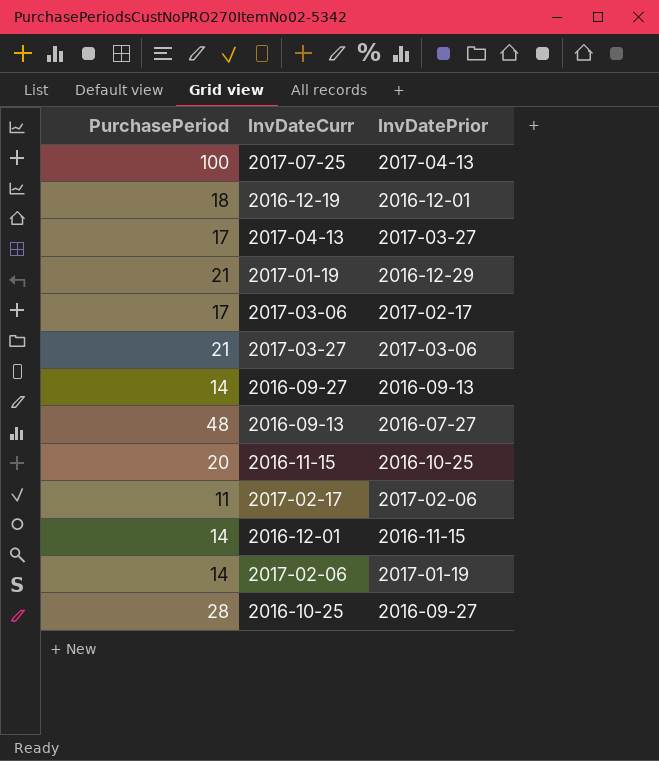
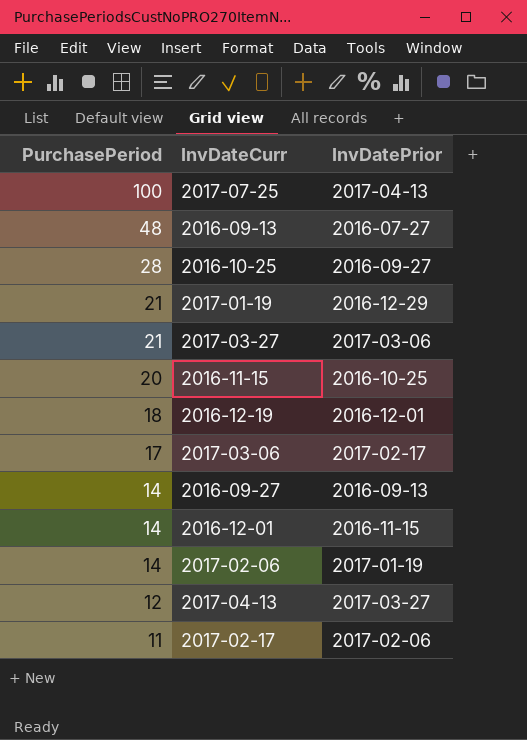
row order: none -> PurchasePeriod descending
2017-04-13 | PurchasePeriod: 17 -> 12

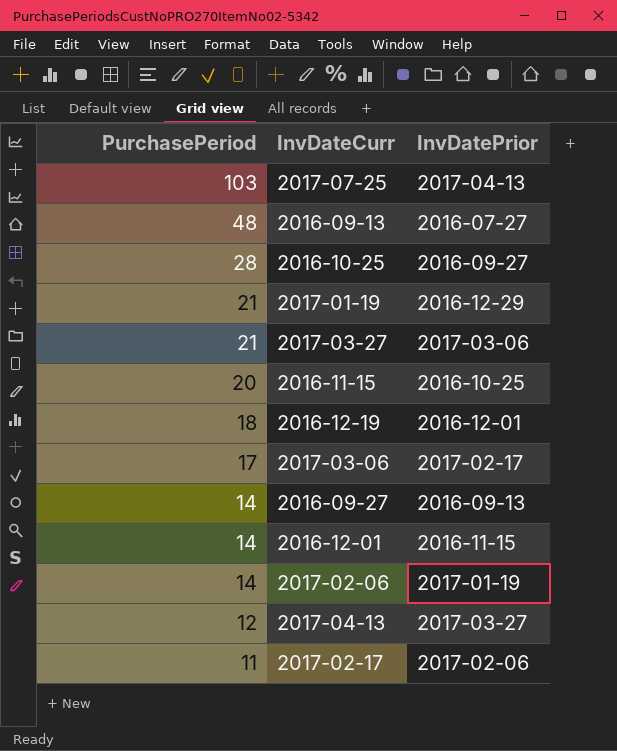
2017-07-25 | PurchasePeriod: 100 -> 103

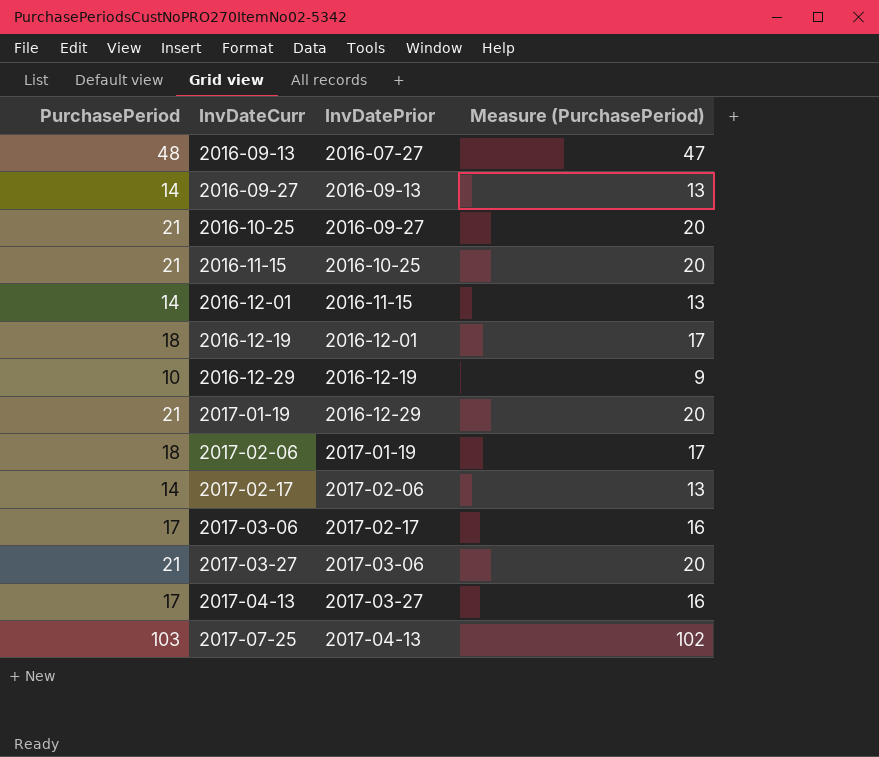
row order: PurchasePeriod descending -> InvDateCurr ascending
column Measure (PurchasePeriod) | formula: none -> [PurchasePeriod] - 1
2016-10-25 | PurchasePeriod: 28 -> 21
2016-11-15 | PurchasePeriod: 20 -> 21
row 2016-12-29: none -> 10 | 2016-12-19 | 9
2017-02-06 | PurchasePeriod: 14 -> 18
2017-02-17 | PurchasePeriod: 11 -> 14
2017-04-13 | PurchasePeriod: 12 -> 17

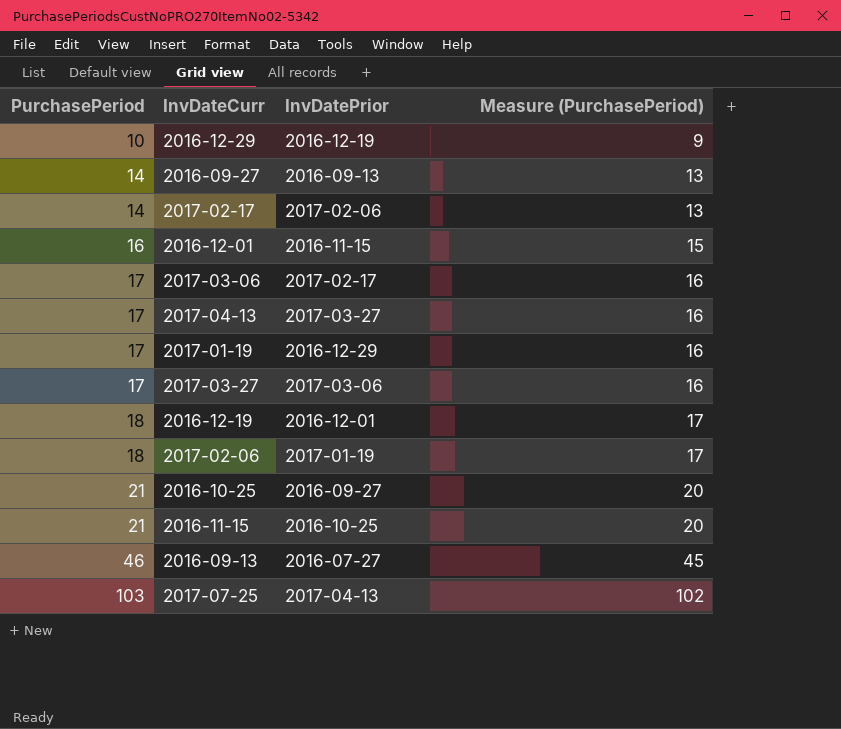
row order: InvDateCurr ascending -> PurchasePeriod ascending
2016-12-01 | PurchasePeriod: 14 -> 16
2016-12-01 | Measure (PurchasePeriod): 13 -> 15
2017-01-19 | PurchasePeriod: 21 -> 17
2017-01-19 | Measure (PurchasePeriod): 20 -> 16
2017-03-27 | PurchasePeriod: 21 -> 17
2017-03-27 | Measure (PurchasePeriod): 20 -> 16
2016-09-13 | PurchasePeriod: 48 -> 46
2016-09-13 | Measure (PurchasePeriod): 47 -> 45

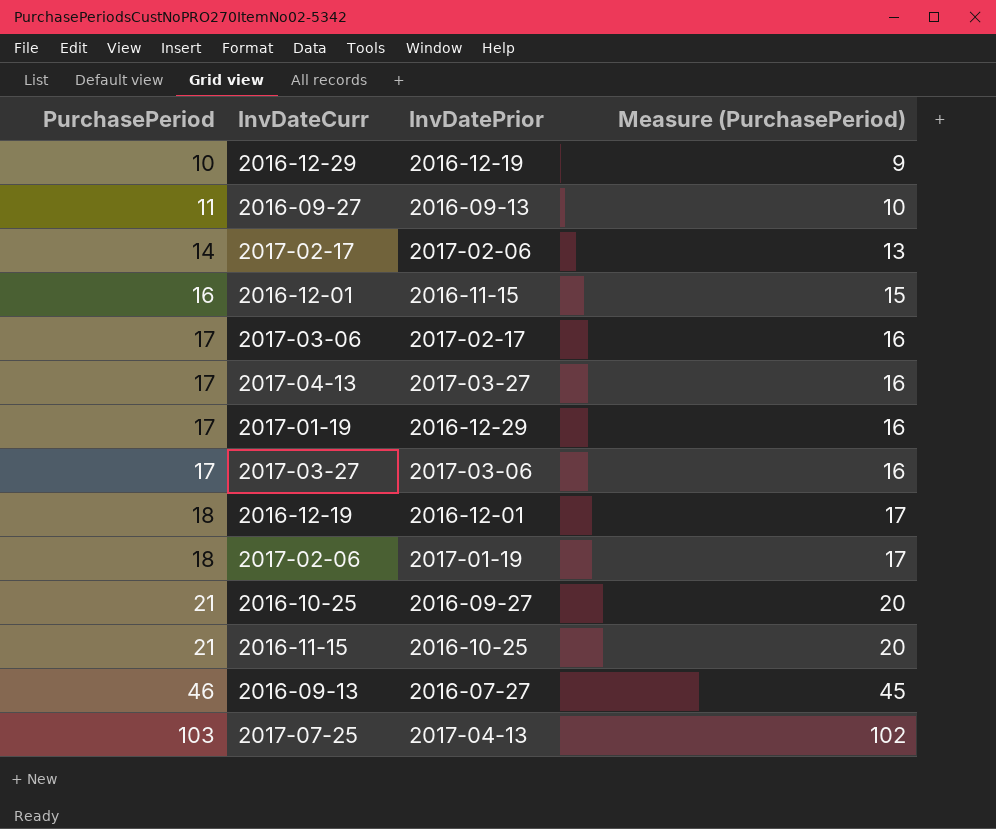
2016-09-27 | PurchasePeriod: 14 -> 11
2016-09-27 | Measure (PurchasePeriod): 13 -> 10

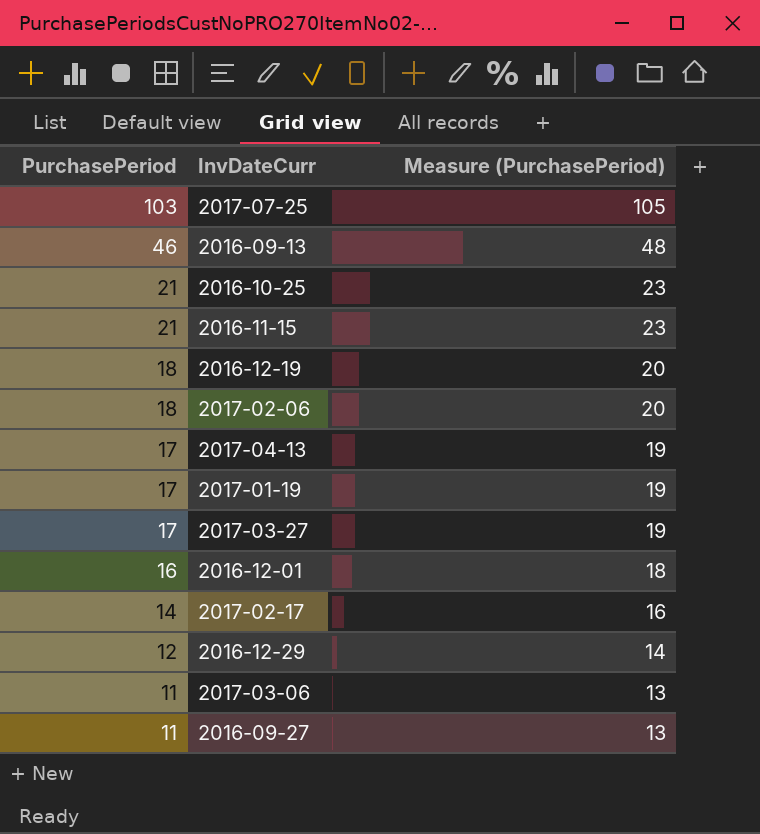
row order: PurchasePeriod ascending -> PurchasePeriod descending
column InvDatePrior | position: 3 -> none
column Measure (PurchasePeriod) | formula: [PurchasePeriod] - 1 -> [PurchasePeriod] + 2
2016-12-29 | PurchasePeriod: 10 -> 12
2017-03-06 | PurchasePeriod: 17 -> 11

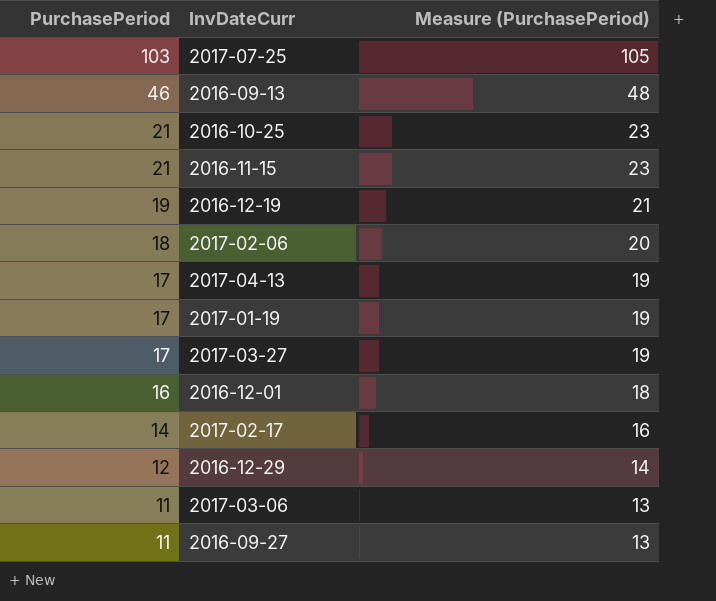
2016-12-19 | PurchasePeriod: 18 -> 19
2016-12-19 | Measure (PurchasePeriod): 20 -> 21

